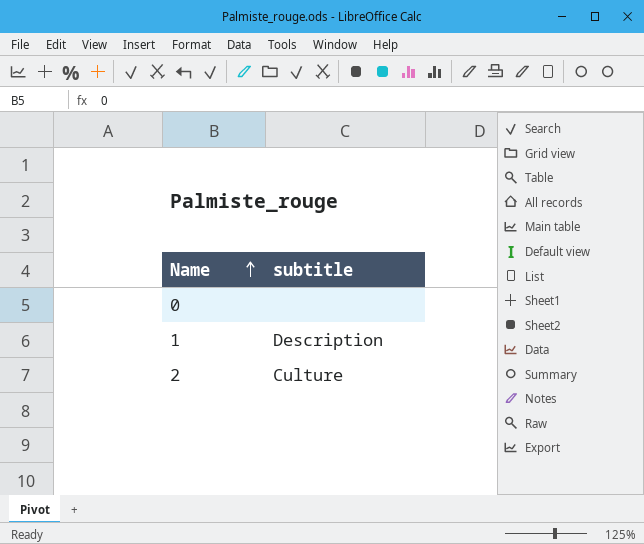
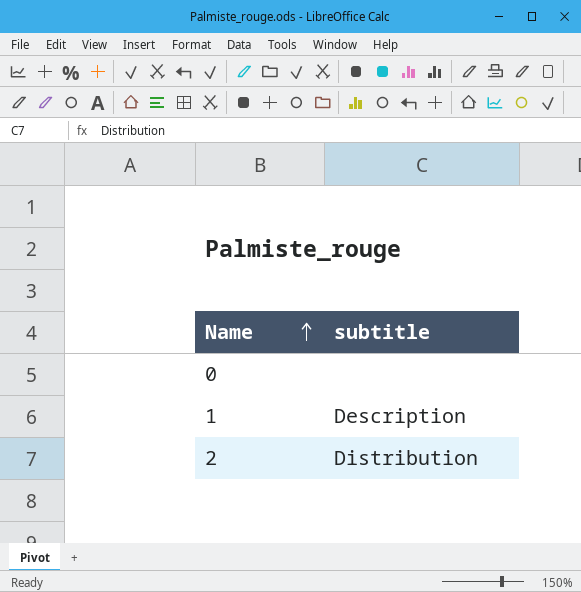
2 | subtitle: Culture -> Distribution

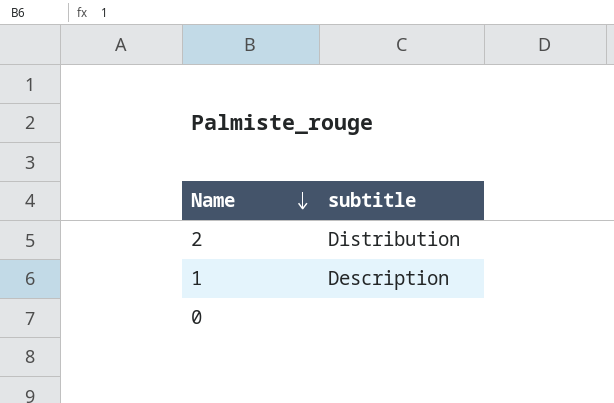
row order: Name ascending -> Name descending

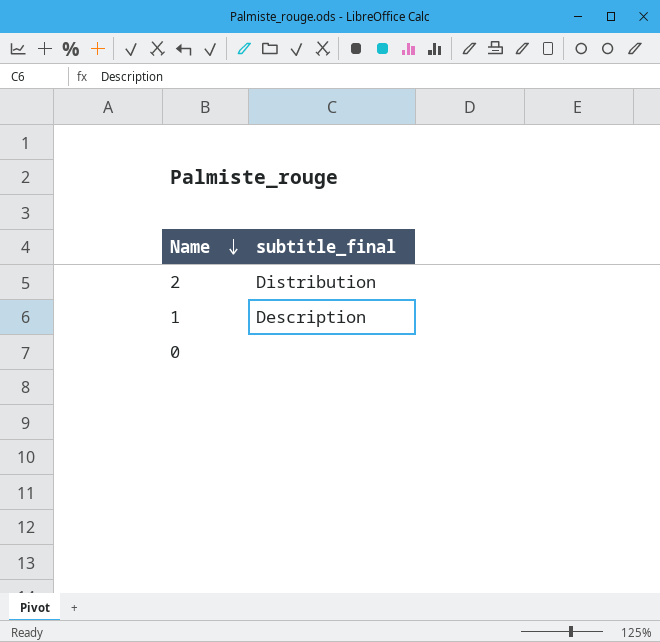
column name: subtitle -> subtitle_final

